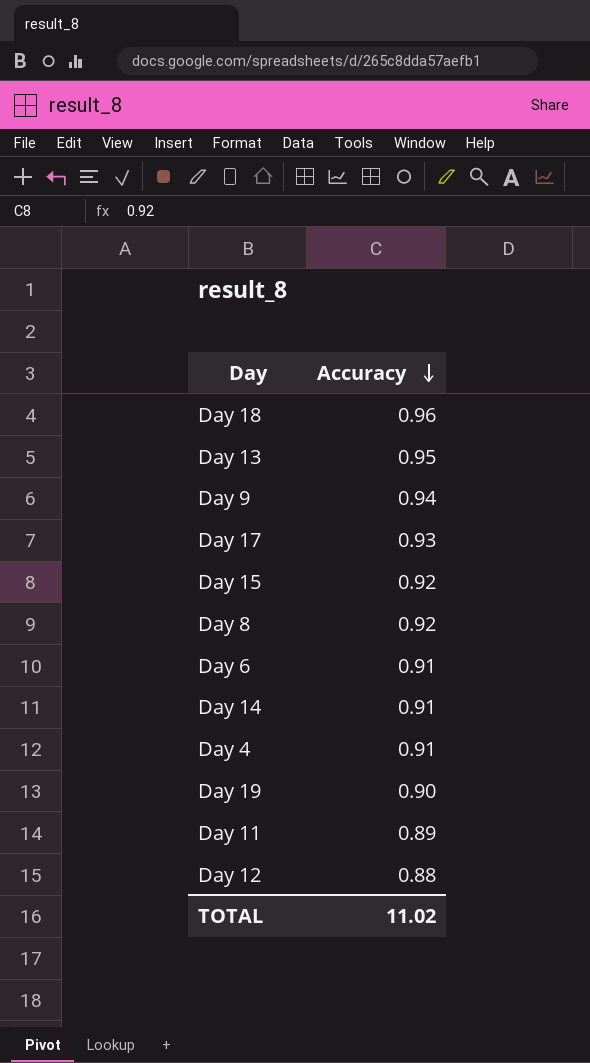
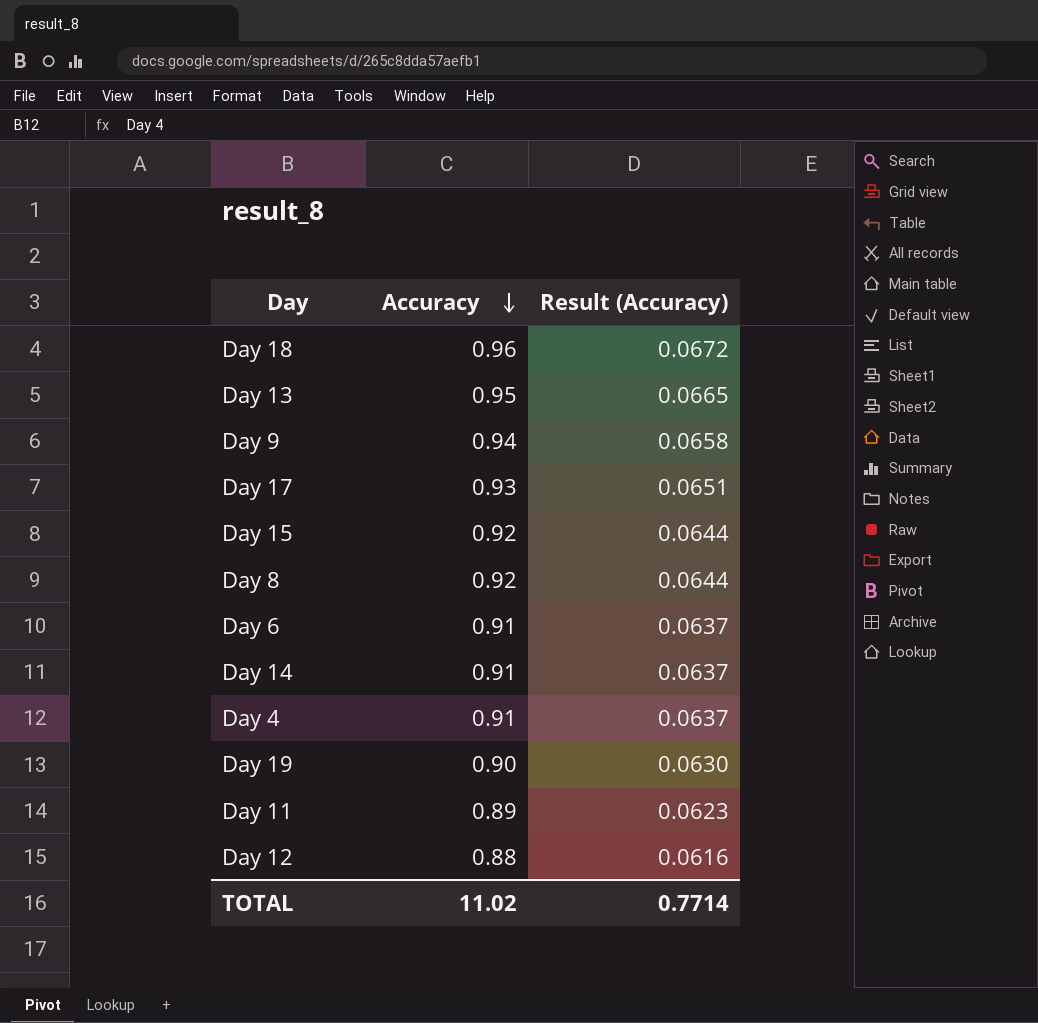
column Result (Accuracy) | formula: none -> [Accuracy] * 0.07

